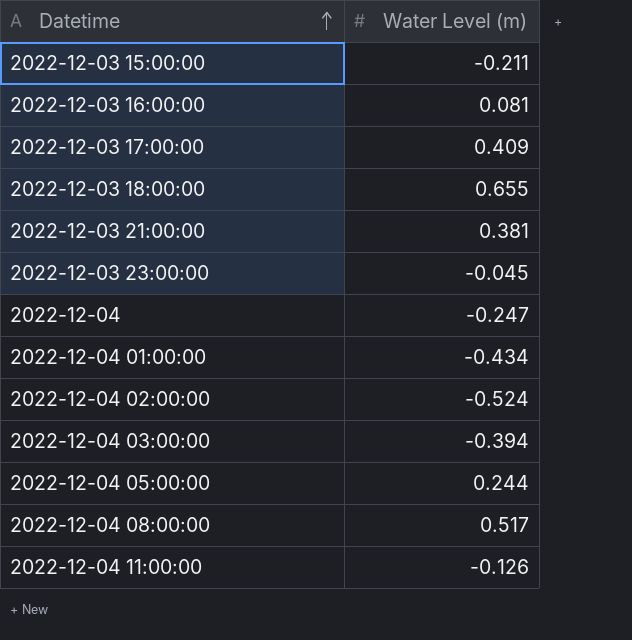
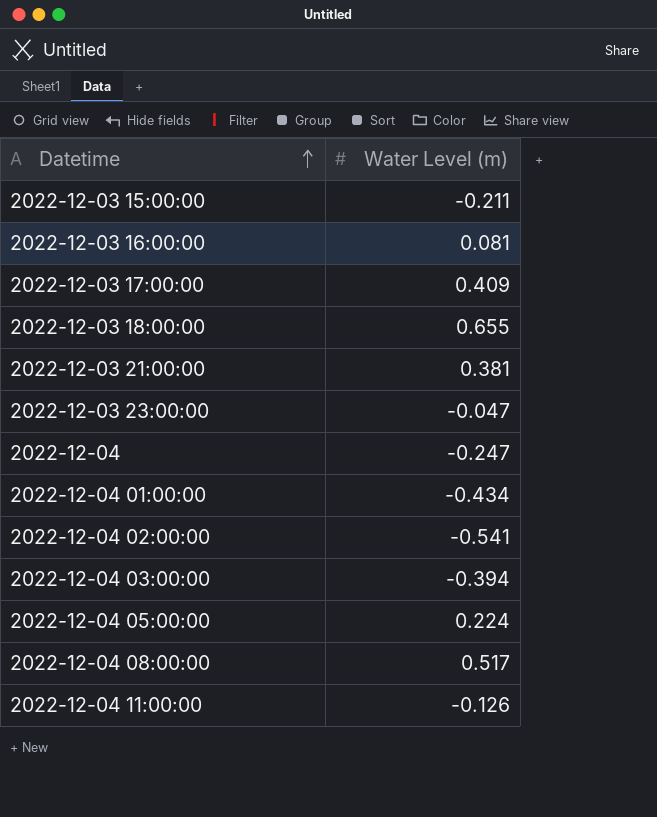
2022-12-03 23:00:00 | Water Level (m): -0.045 -> -0.047
2022-12-04 02:00:00 | Water Level (m): -0.524 -> -0.541
2022-12-04 05:00:00 | Water Level (m): 0.244 -> 0.224

